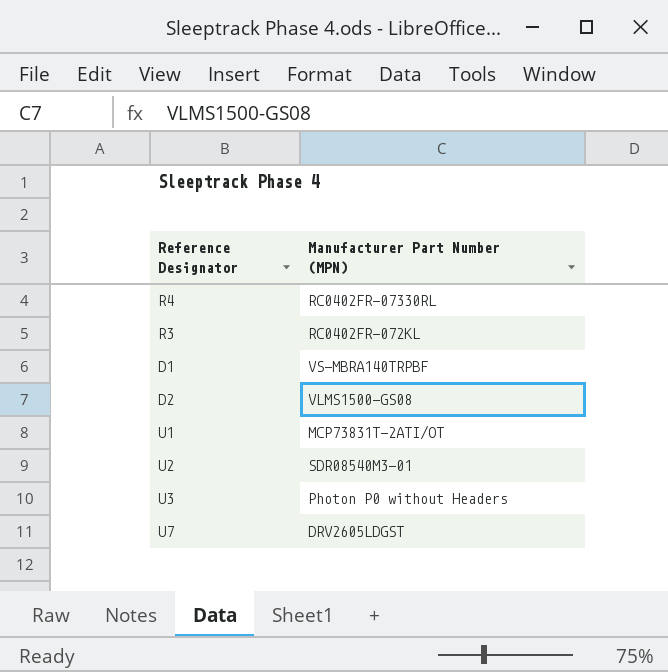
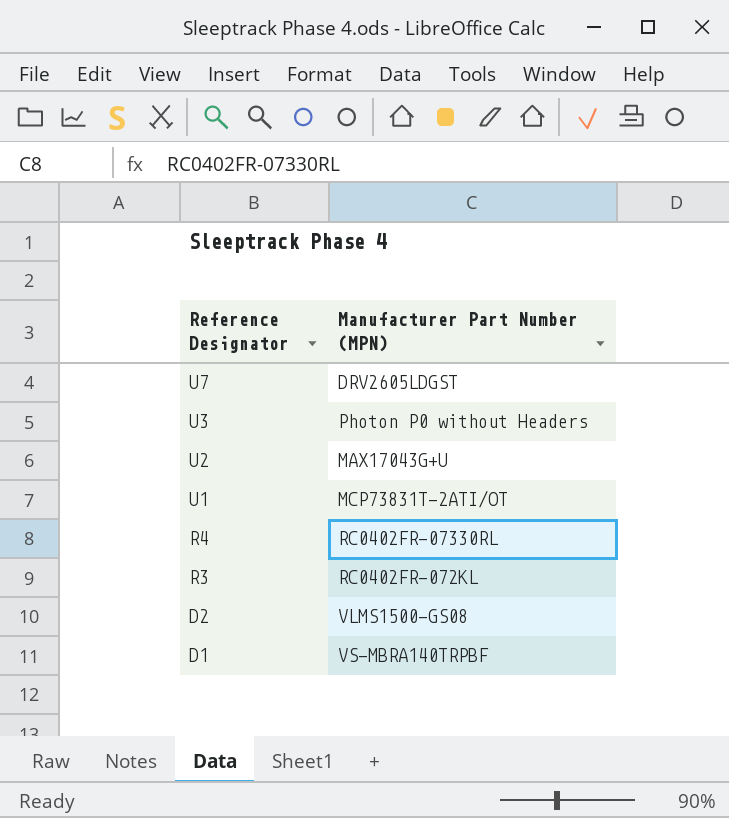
row order: none -> Reference Designator descending
U2 | Manufacturer Part Number (MPN): SDR08540M3-01 -> MAX17043G+U

